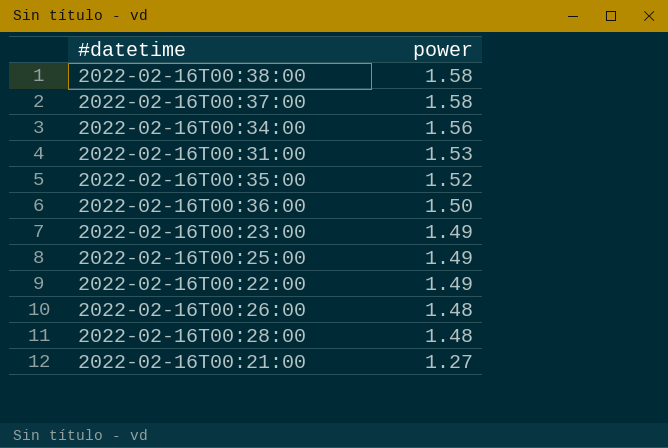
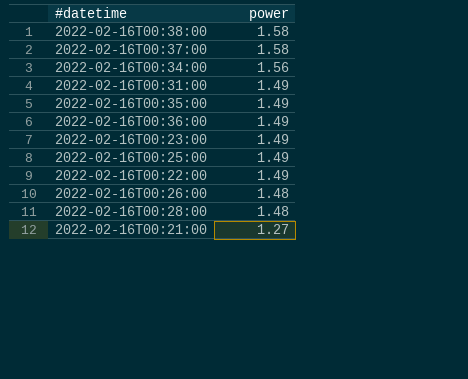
2022-02-16T00:31:00 | power: 1.53 -> 1.49
2022-02-16T00:35:00 | power: 1.52 -> 1.49
2022-02-16T00:36:00 | power: 1.50 -> 1.49

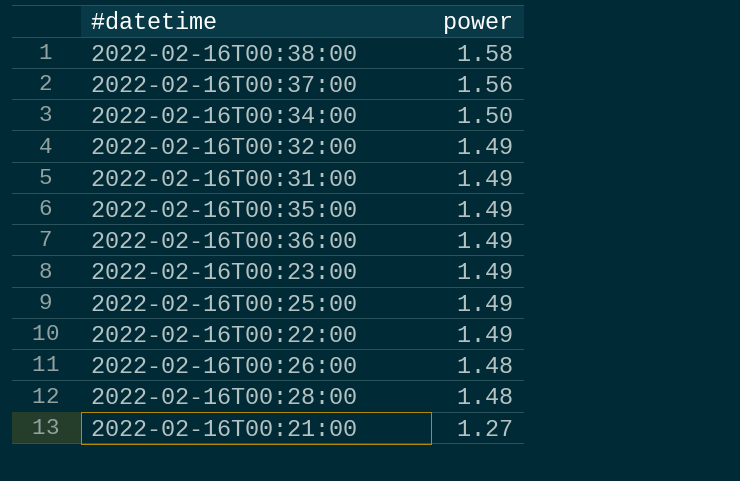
2022-02-16T00:37:00 | power: 1.58 -> 1.56
2022-02-16T00:34:00 | power: 1.56 -> 1.50
row 2022-02-16T00:32:00: none -> 1.49

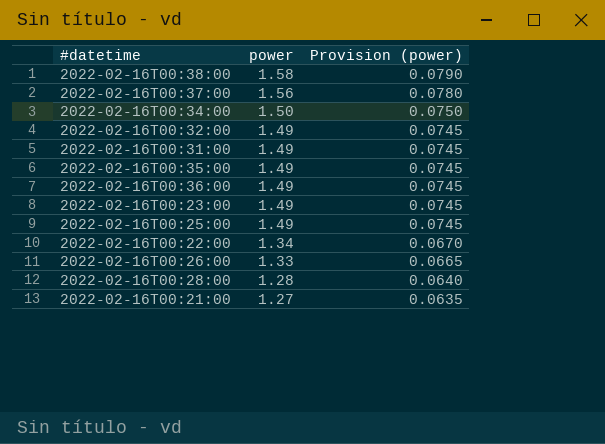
column Provision (power) | formula: none -> [power] * 0.05
2022-02-16T00:22:00 | power: 1.49 -> 1.34
2022-02-16T00:26:00 | power: 1.48 -> 1.33
2022-02-16T00:28:00 | power: 1.48 -> 1.28

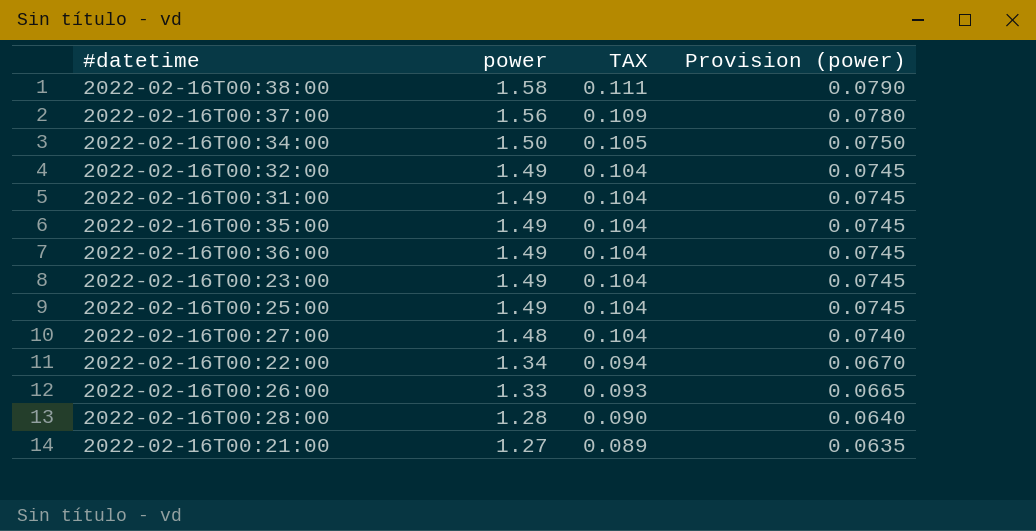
column TAX | formula: none -> [power] * 0.07
row 2022-02-16T00:27:00: none -> 1.48 | 0.104 | 0.0740

